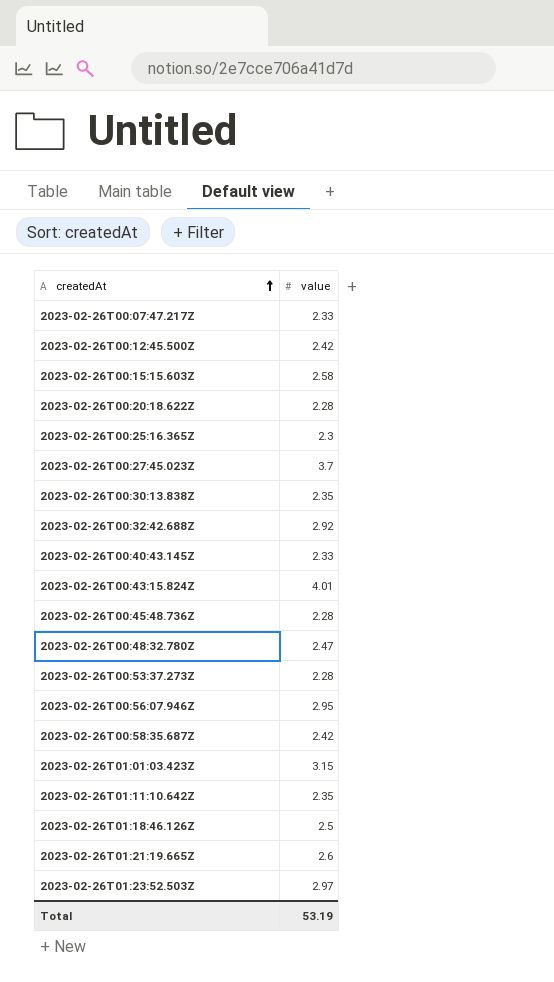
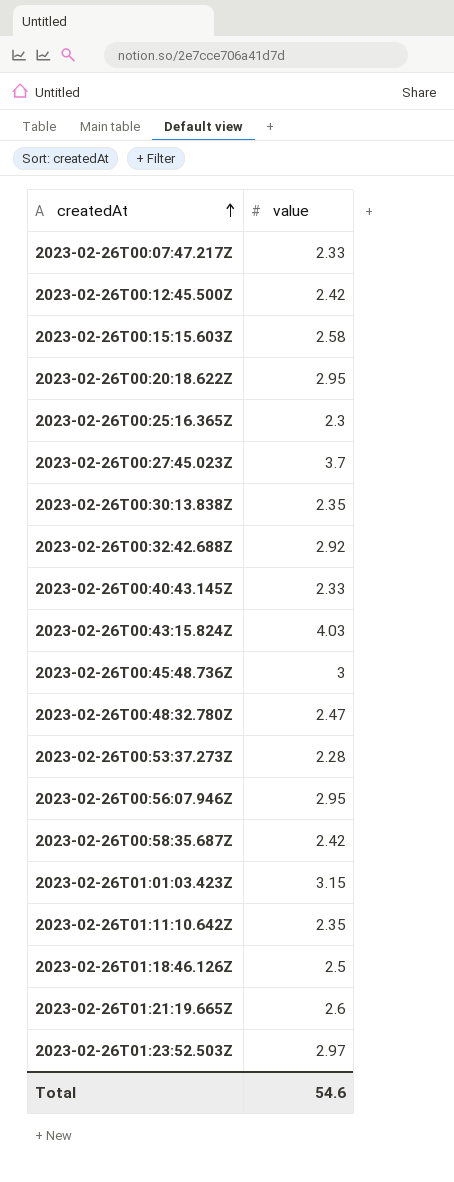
2023-02-26T00:20:18.622Z | value: 2.28 -> 2.95
2023-02-26T00:43:15.824Z | value: 4.01 -> 4.03
2023-02-26T00:45:48.736Z | value: 2.28 -> 3
Total | value: 53.19 -> 54.6

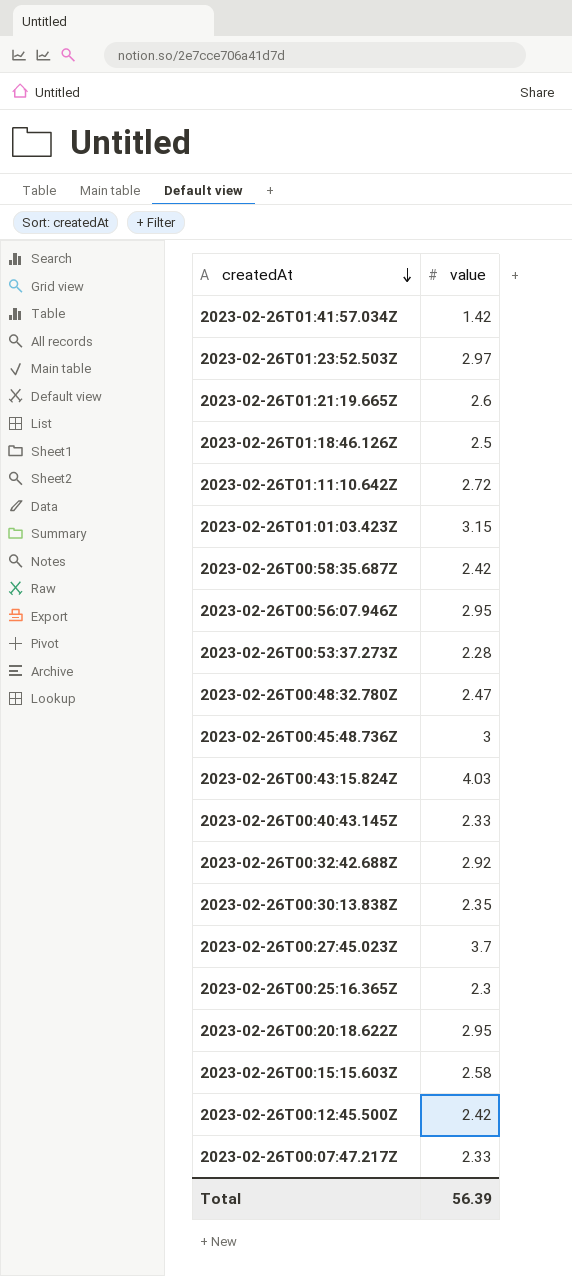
row order: createdAt ascending -> createdAt descending
row 2023-02-26T01:41:57.034Z: none -> 1.42
2023-02-26T01:11:10.642Z | value: 2.35 -> 2.72
Total | value: 54.6 -> 56.39

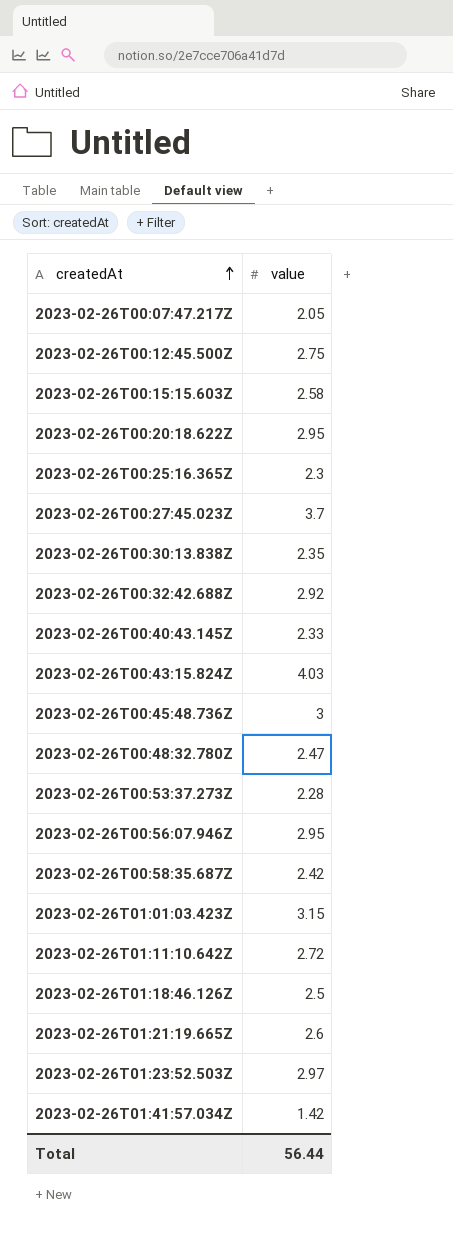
row order: createdAt descending -> createdAt ascending
2023-02-26T00:07:47.217Z | value: 2.33 -> 2.05
2023-02-26T00:12:45.500Z | value: 2.42 -> 2.75
Total | value: 56.39 -> 56.44

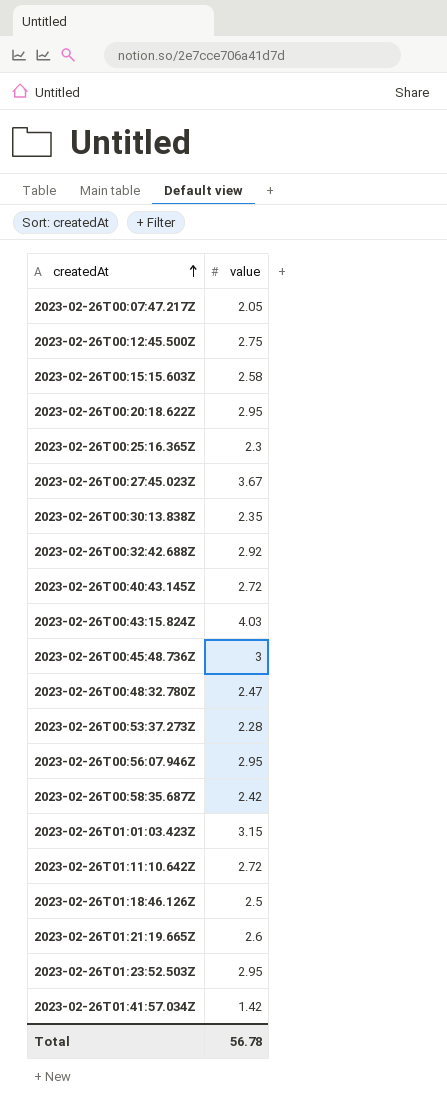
2023-02-26T00:27:45.023Z | value: 3.7 -> 3.67
2023-02-26T00:40:43.145Z | value: 2.33 -> 2.72
2023-02-26T01:23:52.503Z | value: 2.97 -> 2.95
Total | value: 56.44 -> 56.78

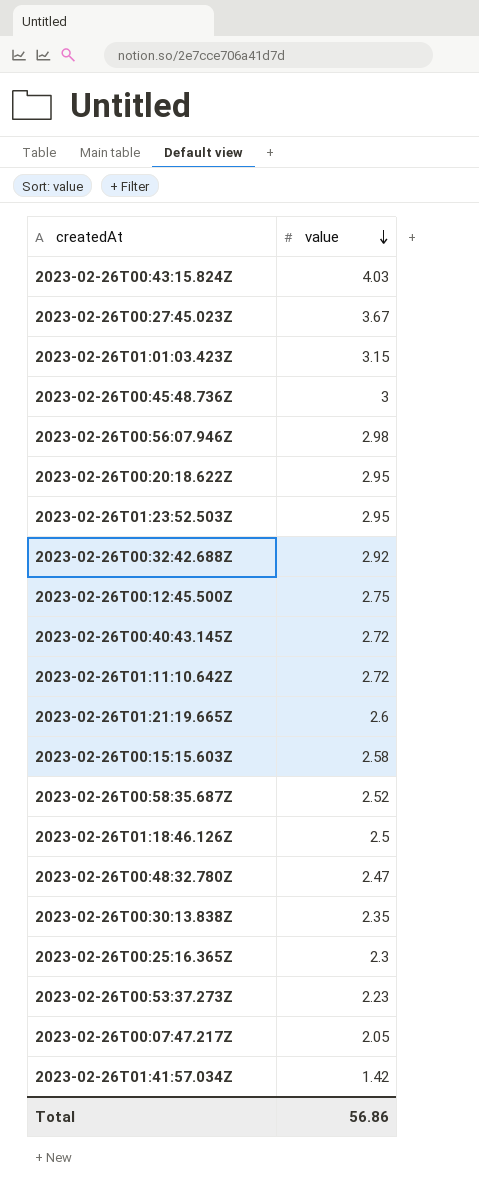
row order: createdAt ascending -> value descending
2023-02-26T00:56:07.946Z | value: 2.95 -> 2.98
2023-02-26T00:58:35.687Z | value: 2.42 -> 2.52
2023-02-26T00:53:37.273Z | value: 2.28 -> 2.23
Total | value: 56.78 -> 56.86

